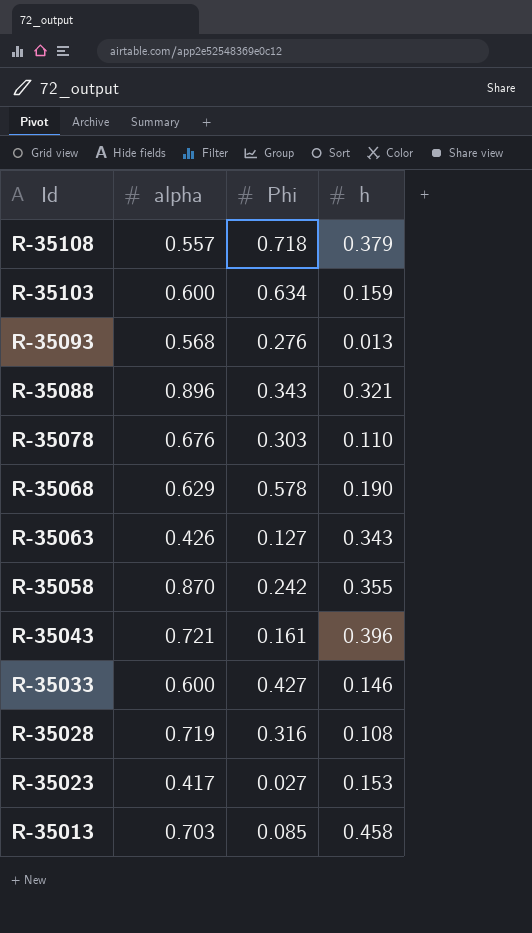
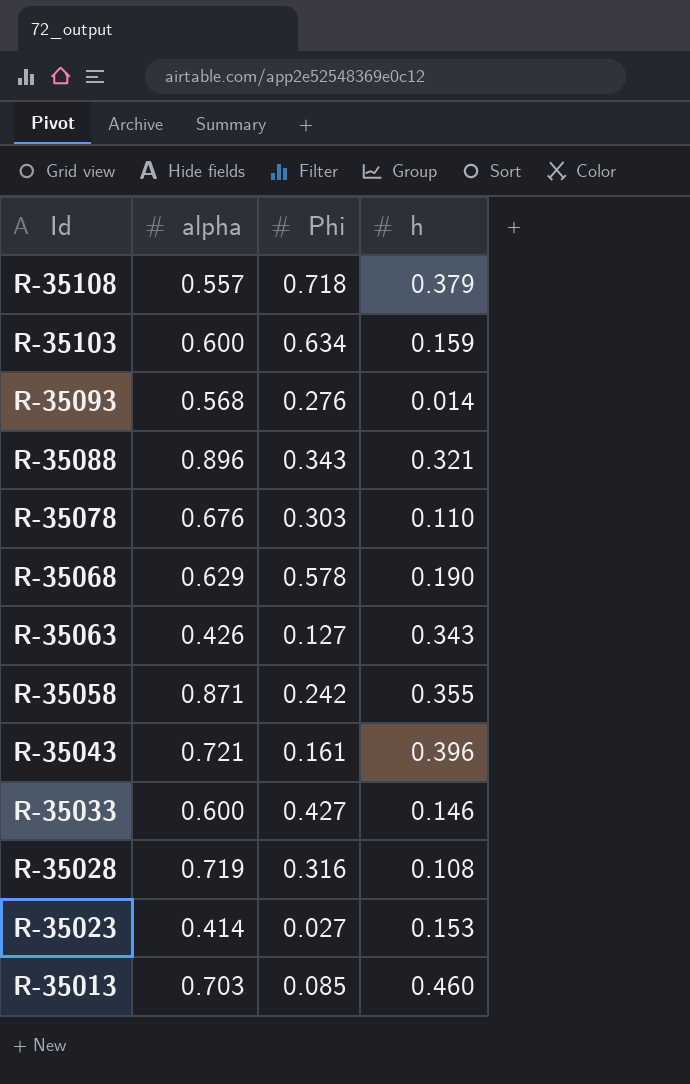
R-35093 | h: 0.013 -> 0.014
R-35058 | alpha: 0.870 -> 0.871
R-35023 | alpha: 0.417 -> 0.414
R-35013 | h: 0.458 -> 0.460

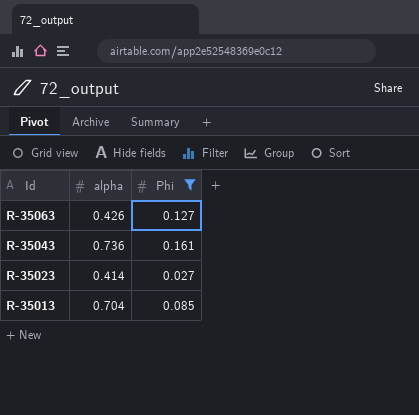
filter: none -> Phi <= 0.161
column h | position: 4 -> none
R-35043 | alpha: 0.721 -> 0.736
R-35013 | alpha: 0.703 -> 0.704

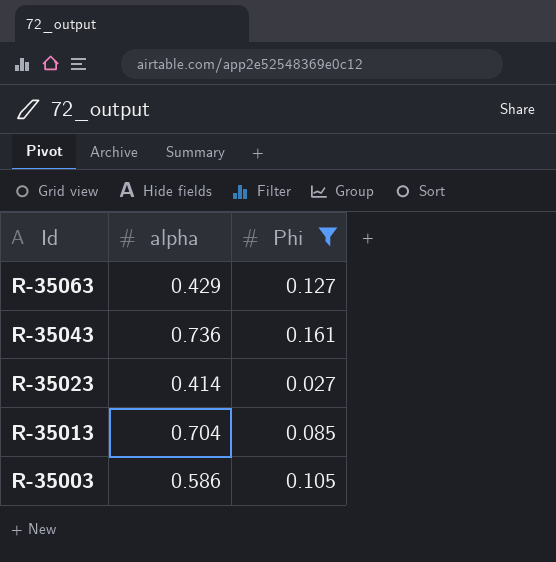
R-35063 | alpha: 0.426 -> 0.429
row R-35003: none -> 0.586 | 0.105

